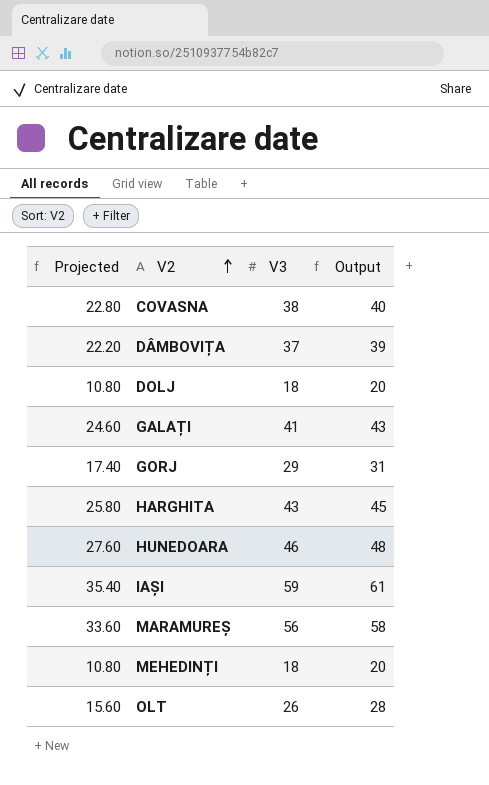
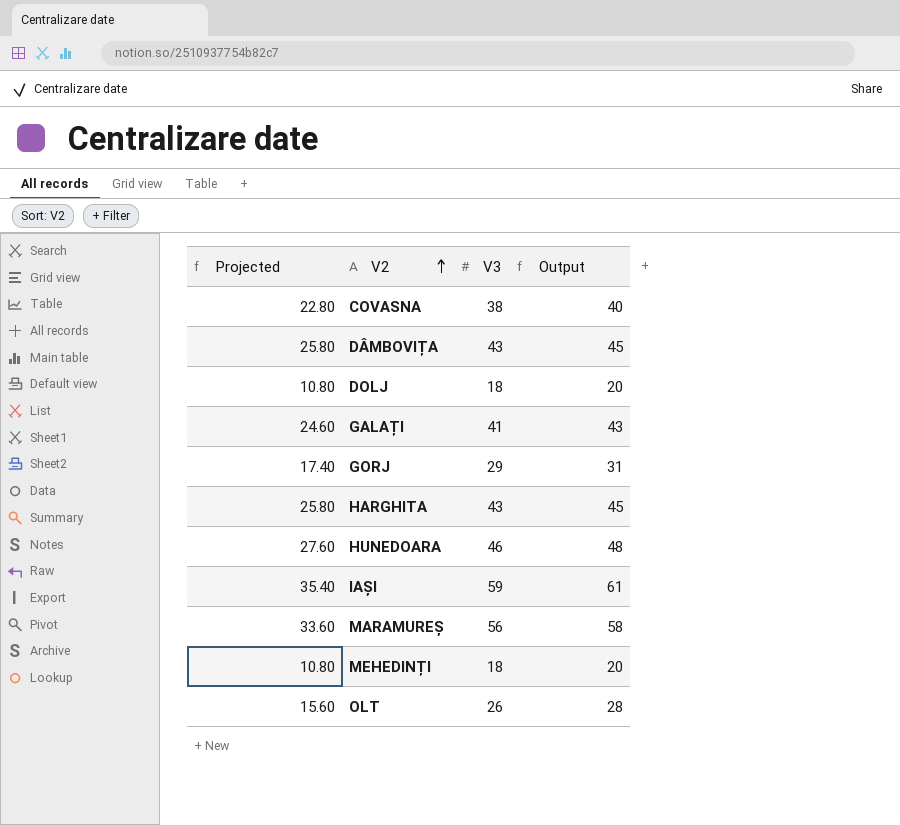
DÂMBOVIȚA | Projected: 22.20 -> 25.80
DÂMBOVIȚA | V3: 37 -> 43
DÂMBOVIȚA | Output: 39 -> 45

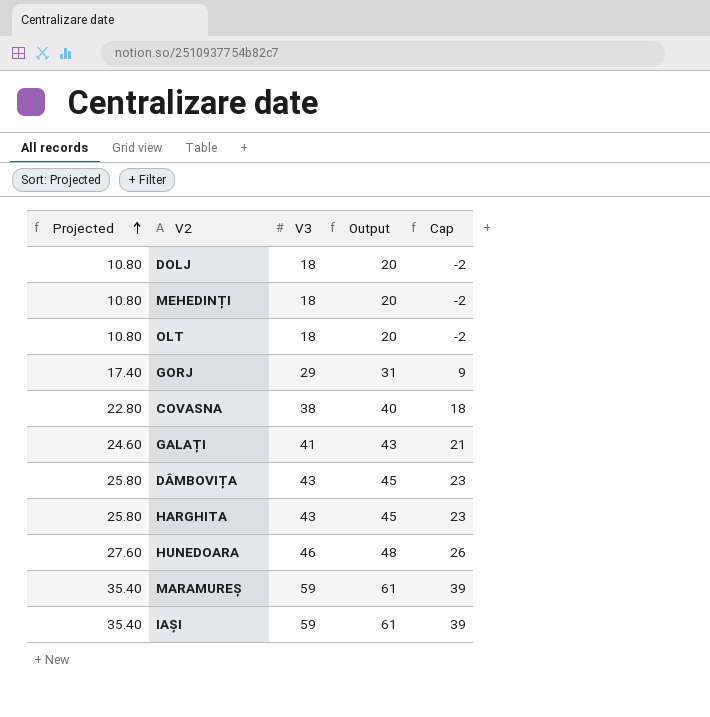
row order: V2 ascending -> Projected ascending
column Cap | formula: none -> [V3] - 20
OLT | Projected: 15.60 -> 10.80
OLT | V3: 26 -> 18
OLT | Output: 28 -> 20
MARAMUREȘ | Projected: 33.60 -> 35.40
MARAMUREȘ | V3: 56 -> 59
MARAMUREȘ | Output: 58 -> 61

